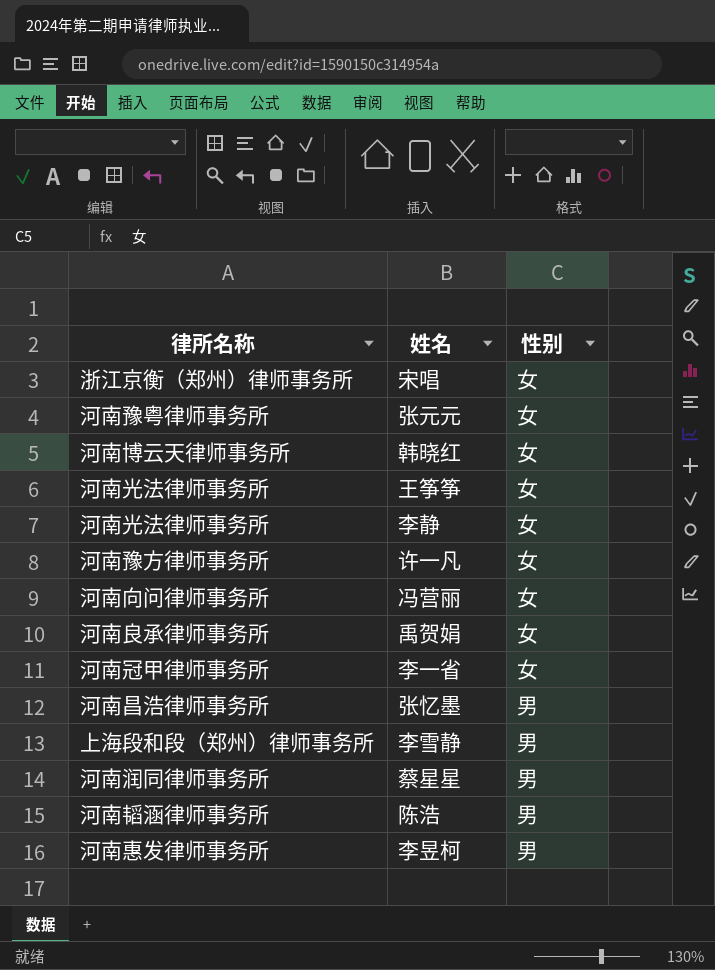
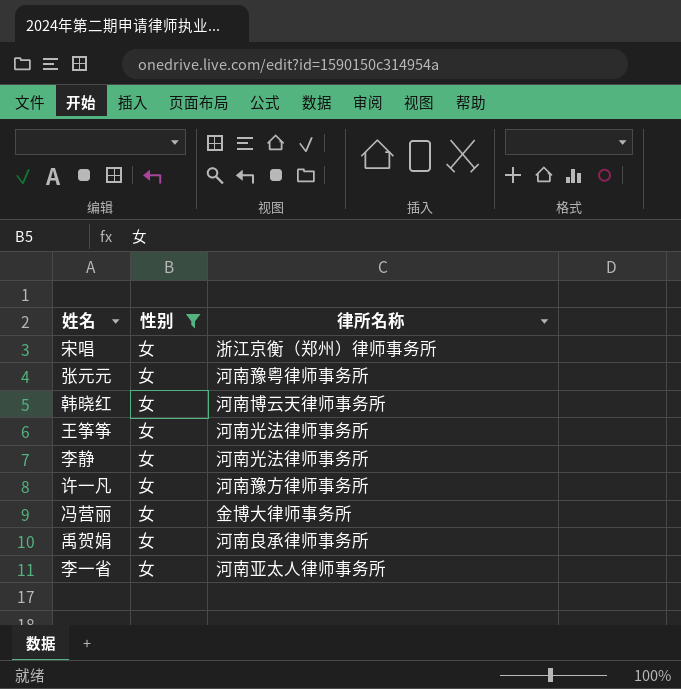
filter: none -> 性别 = 女
column 律所名称 | position: 1 -> 3
冯营丽 | 律所名称: 河南向问律师事务所 -> 金博大律师事务所
李一省 | 律所名称: 河南冠甲律师事务所 -> 河南亚太人律师事务所

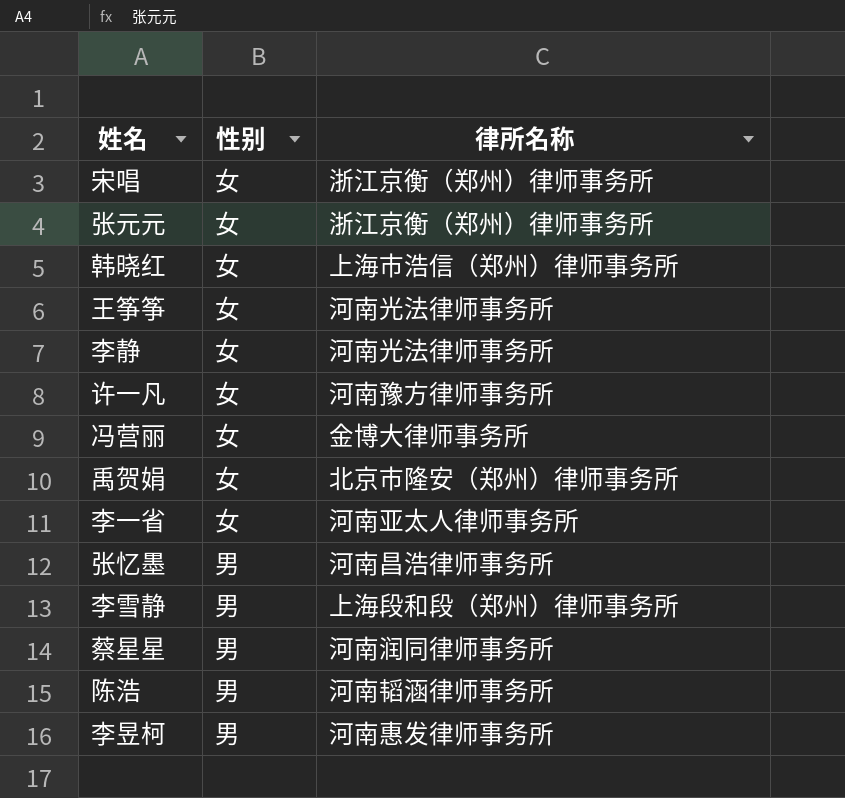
filter: 性别 = 女 -> none
张元元 | 律所名称: 河南豫粤律师事务所 -> 浙江京衡（郑州）律师事务所
韩晓红 | 律所名称: 河南博云天律师事务所 -> 上海市浩信（郑州）律师事务所
禹贺娟 | 律所名称: 河南良承律师事务所 -> 北京市隆安（郑州）律师事务所

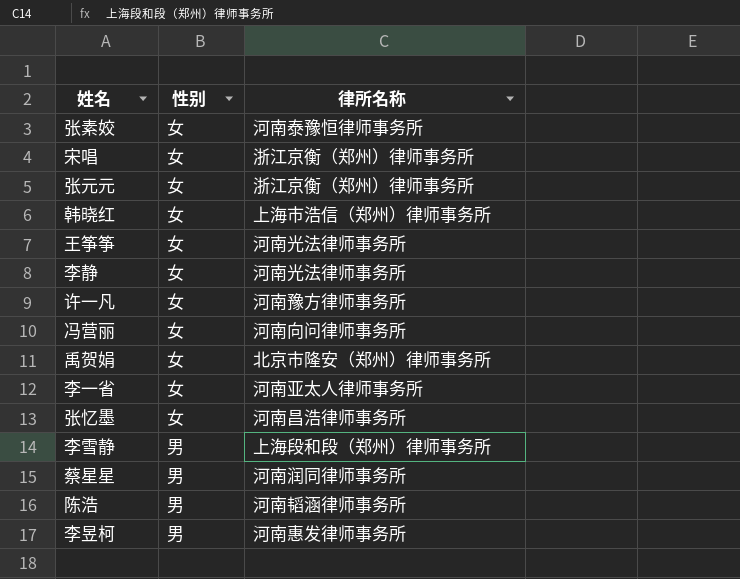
row 张素姣: none -> 女 | 河南泰豫恒律师事务所
冯营丽 | 律所名称: 金博大律师事务所 -> 河南向问律师事务所
张忆墨 | 性别: 男 -> 女

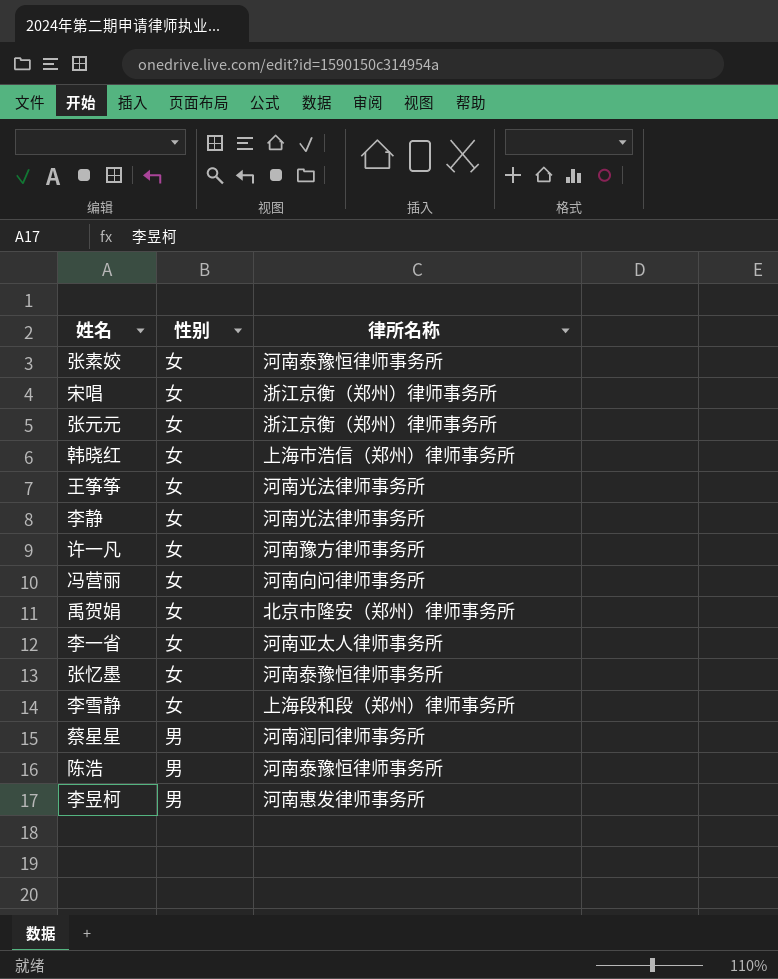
张忆墨 | 律所名称: 河南昌浩律师事务所 -> 河南泰豫恒律师事务所
李雪静 | 性别: 男 -> 女
陈浩 | 律所名称: 河南韬涵律师事务所 -> 河南泰豫恒律师事务所

